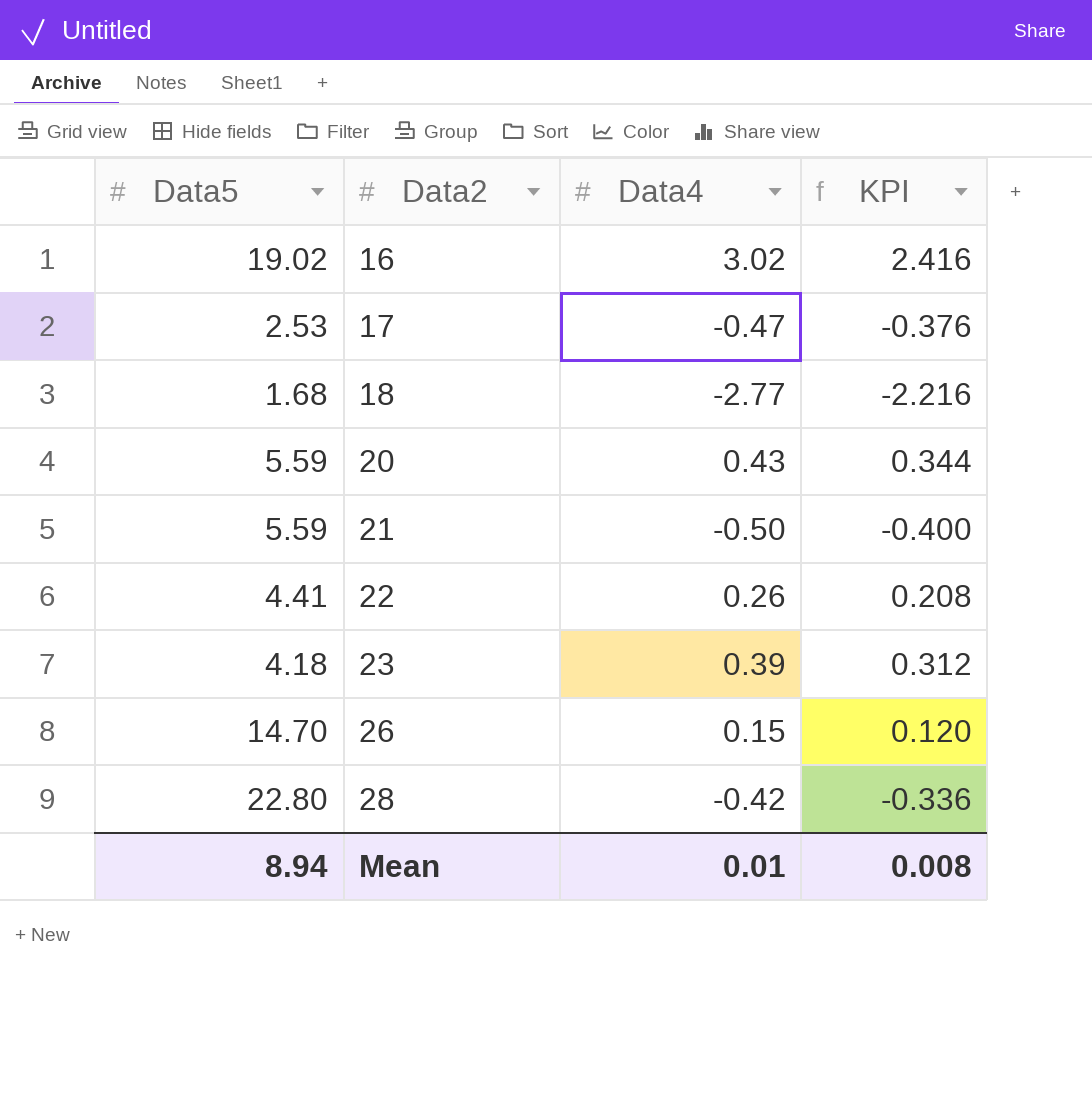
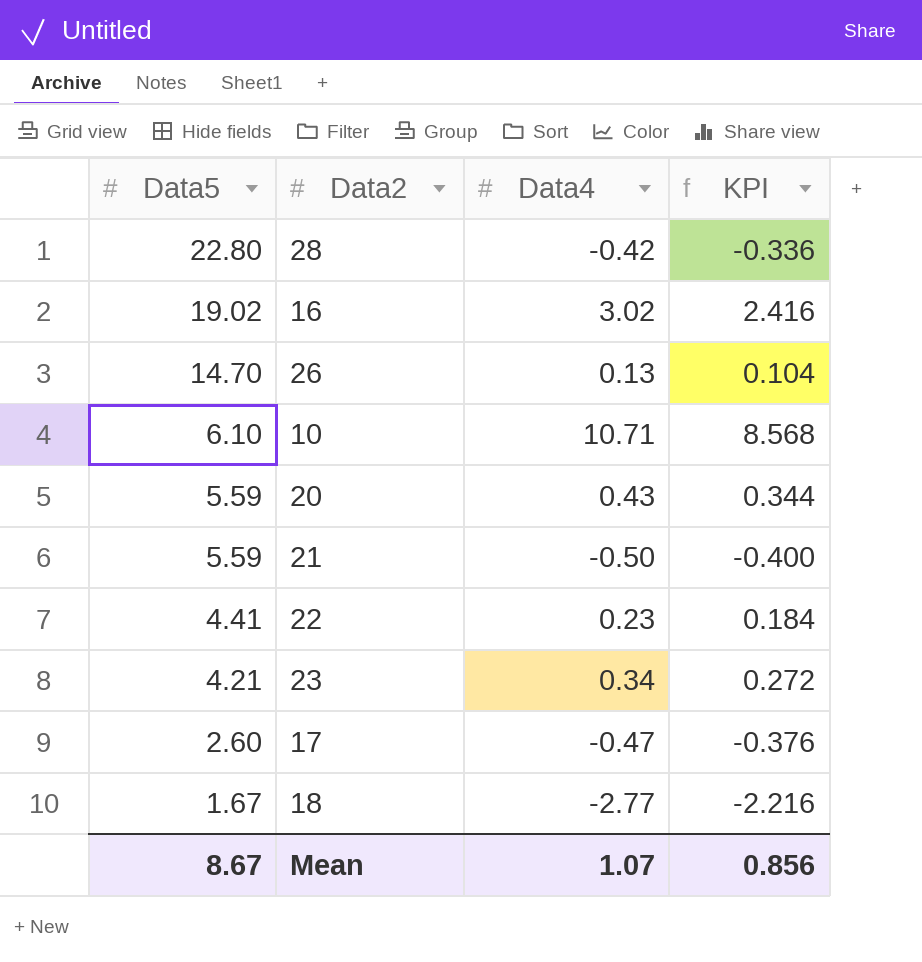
row order: Data2 ascending -> Data5 descending
26 | Data4: 0.15 -> 0.13
26 | KPI: 0.120 -> 0.104
row 10: none -> 6.10 | 10.71 | 8.568
22 | Data4: 0.26 -> 0.23
22 | KPI: 0.208 -> 0.184
23 | Data5: 4.18 -> 4.21
23 | Data4: 0.39 -> 0.34
23 | KPI: 0.312 -> 0.272
17 | Data5: 2.53 -> 2.60
18 | Data5: 1.68 -> 1.67
Mean | Data5: 8.94 -> 8.67
Mean | Data4: 0.01 -> 1.07
Mean | KPI: 0.008 -> 0.856

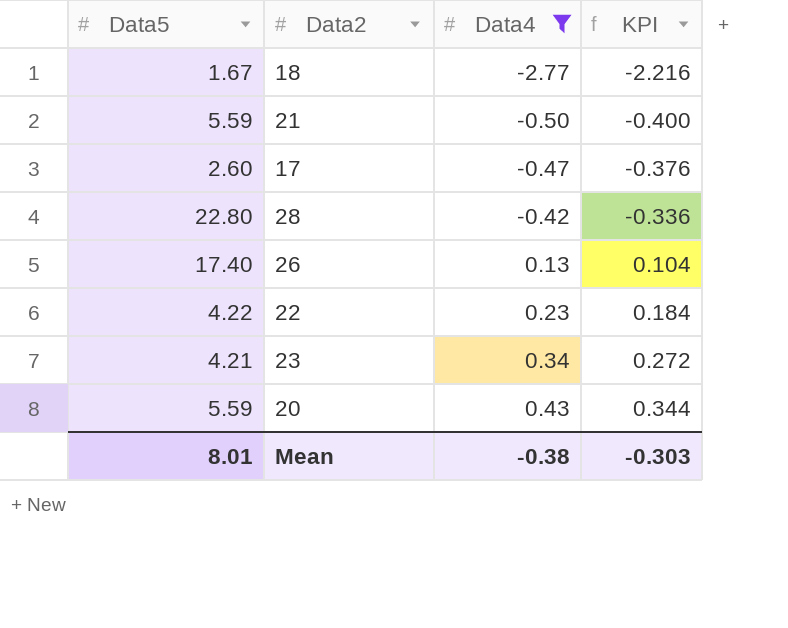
filter: none -> Data4 <= 0.43
row order: Data5 descending -> Data4 ascending
26 | Data5: 14.70 -> 17.40
22 | Data5: 4.41 -> 4.22
Mean | Data5: 8.67 -> 8.01
Mean | Data4: 1.07 -> -0.38
Mean | KPI: 0.856 -> -0.303

